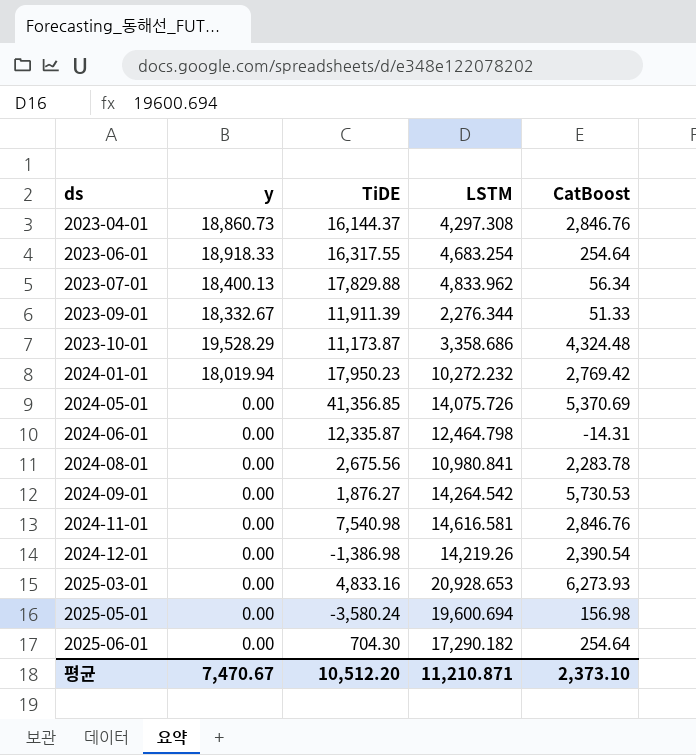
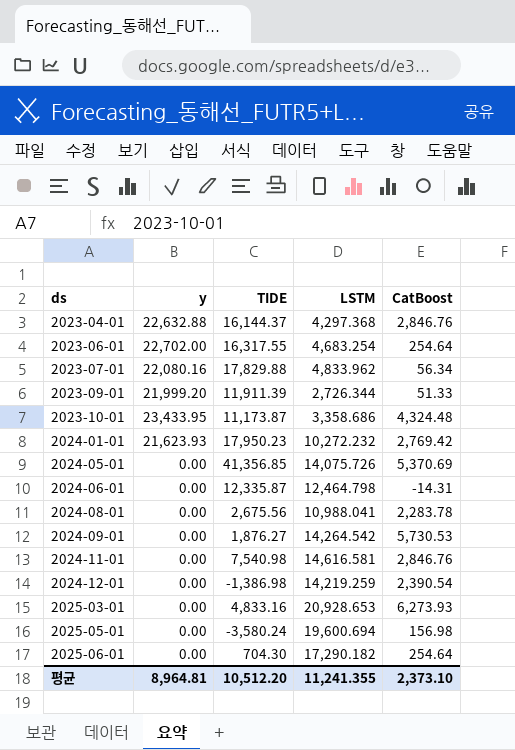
column name: TiDE -> TIDE
2023-04-01 | y: 18,860.73 -> 22,632.88
2023-04-01 | LSTM: 4,297.308 -> 4,297.368
2023-06-01 | y: 18,918.33 -> 22,702.00
2023-07-01 | y: 18,400.13 -> 22,080.16
2023-09-01 | y: 18,332.67 -> 21,999.20
2023-09-01 | LSTM: 2,276.344 -> 2,726.344
2023-10-01 | y: 19,528.29 -> 23,433.95
2024-01-01 | y: 18,019.94 -> 21,623.93
2024-08-01 | LSTM: 10,980.841 -> 10,988.041
2024-12-01 | LSTM: 14,219.26 -> 14,219.259
평균 | y: 7,470.67 -> 8,964.81
평균 | LSTM: 11,210.871 -> 11,241.355

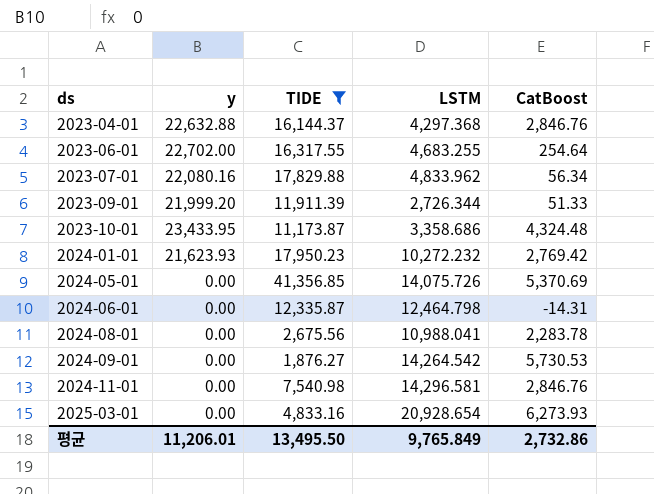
filter: none -> TIDE >= 1,876.27
2023-06-01 | LSTM: 4,683.254 -> 4,683.255
2024-11-01 | LSTM: 14,616.581 -> 14,296.581
2025-03-01 | LSTM: 20,928.653 -> 20,928.654
평균 | y: 8,964.81 -> 11,206.01
평균 | TIDE: 10,512.20 -> 13,495.50
평균 | LSTM: 11,241.355 -> 9,765.849
평균 | CatBoost: 2,373.10 -> 2,732.86

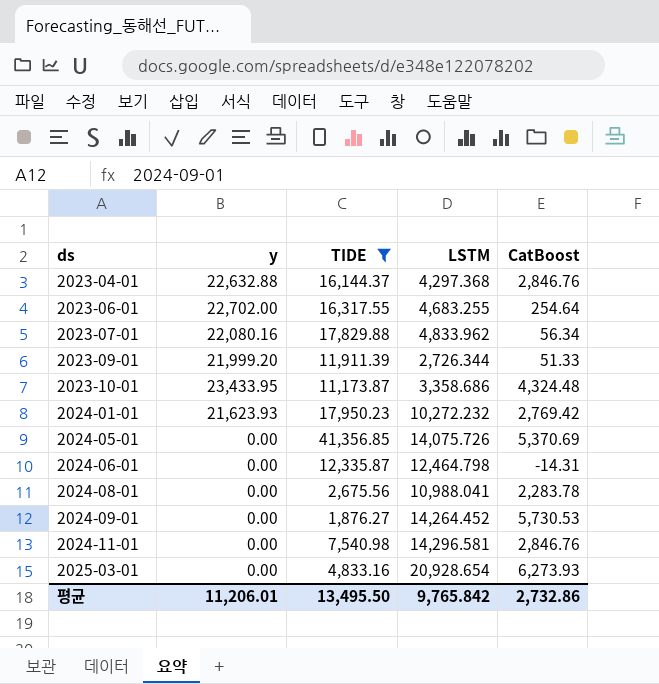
2024-09-01 | LSTM: 14,264.542 -> 14,264.452
평균 | LSTM: 9,765.849 -> 9,765.842

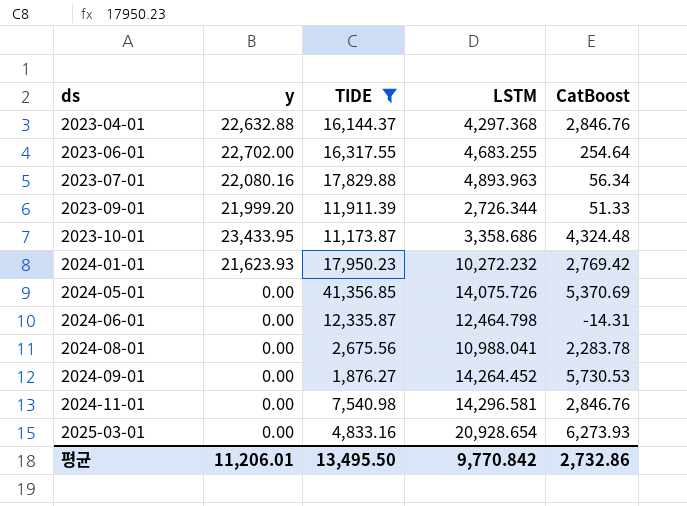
2023-07-01 | LSTM: 4,833.962 -> 4,893.963
평균 | LSTM: 9,765.842 -> 9,770.842

